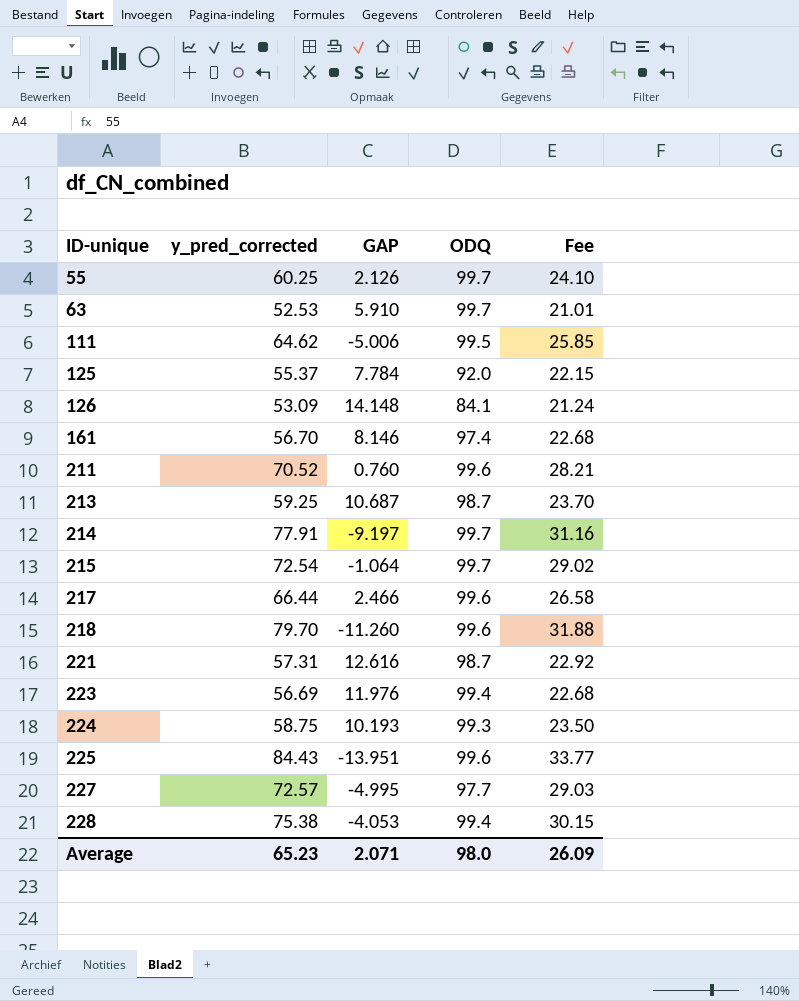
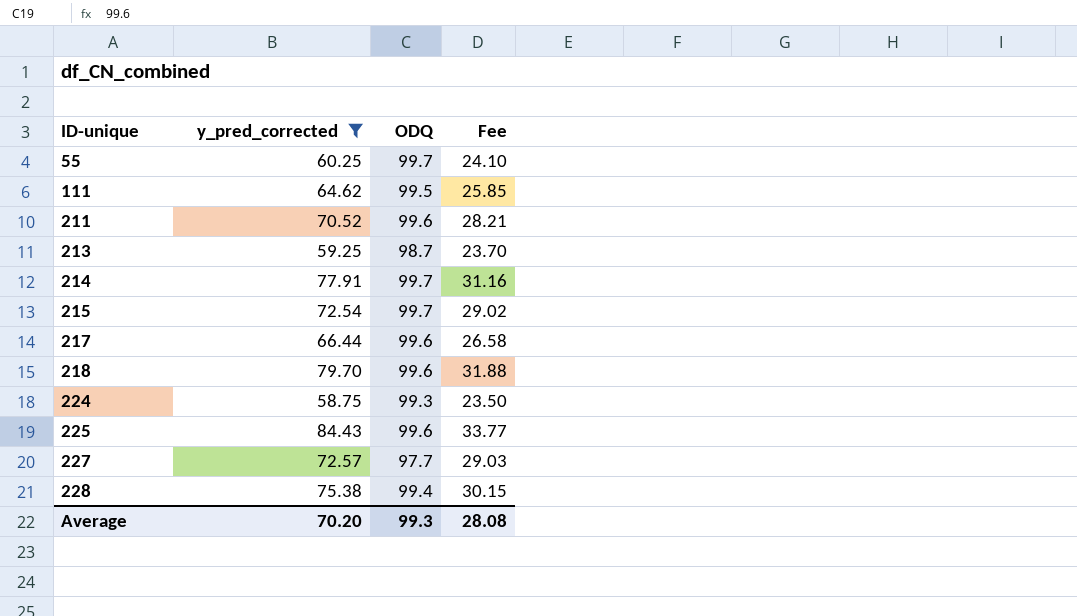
filter: none -> y_pred_corrected >= 58.75
column GAP | position: 3 -> none
Average | y_pred_corrected: 65.23 -> 70.20
Average | ODQ: 98.0 -> 99.3
Average | Fee: 26.09 -> 28.08

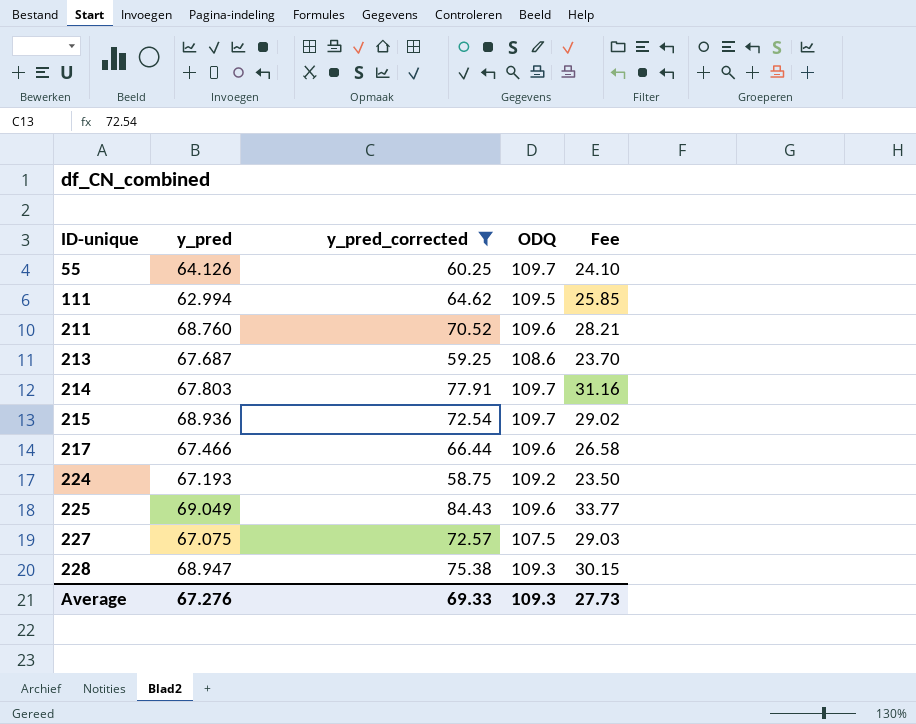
column y_pred | position: none -> 2
row 218: 79.70 | 99.6 | 31.88 -> none
55 | ODQ: 99.7 -> 109.7
111 | ODQ: 99.5 -> 109.5
211 | ODQ: 99.6 -> 109.6
213 | ODQ: 98.7 -> 108.6
214 | ODQ: 99.7 -> 109.7
215 | ODQ: 99.7 -> 109.7
217 | ODQ: 99.6 -> 109.6
224 | ODQ: 99.3 -> 109.2
225 | ODQ: 99.6 -> 109.6
227 | ODQ: 97.7 -> 107.5
228 | ODQ: 99.4 -> 109.3
Average | y_pred_corrected: 70.20 -> 69.33
Average | ODQ: 99.3 -> 109.3
Average | Fee: 28.08 -> 27.73

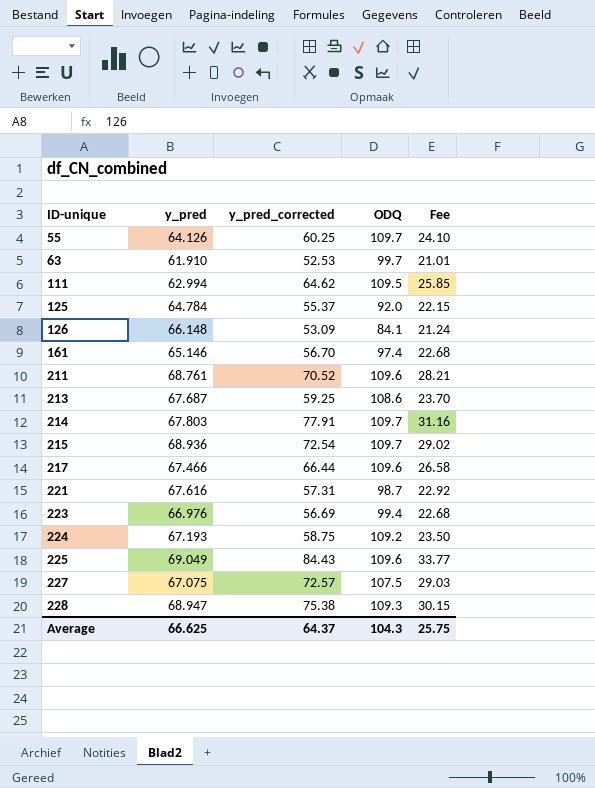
filter: y_pred_corrected >= 58.75 -> none
211 | y_pred: 68.760 -> 68.761
Average | y_pred: 67.276 -> 66.625
Average | y_pred_corrected: 69.33 -> 64.37
Average | ODQ: 109.3 -> 104.3
Average | Fee: 27.73 -> 25.75

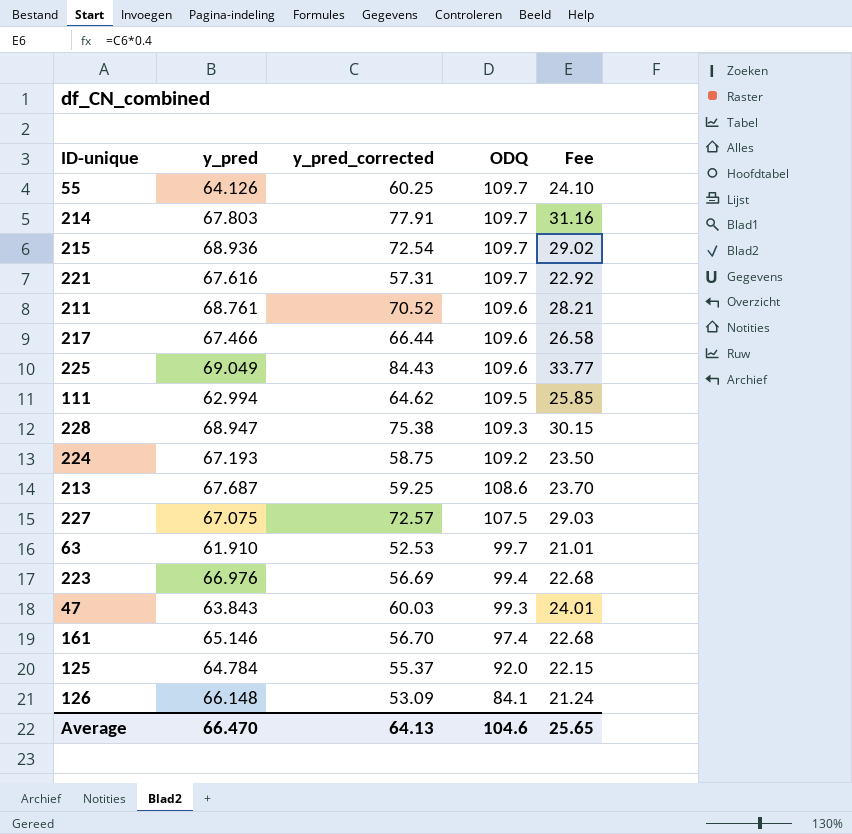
row order: ID-unique ascending -> ODQ descending
221 | ODQ: 98.7 -> 109.7
row 47: none -> 63.843 | 60.03 | 99.3 | 24.01
Average | y_pred: 66.625 -> 66.470
Average | y_pred_corrected: 64.37 -> 64.13
Average | ODQ: 104.3 -> 104.6
Average | Fee: 25.75 -> 25.65

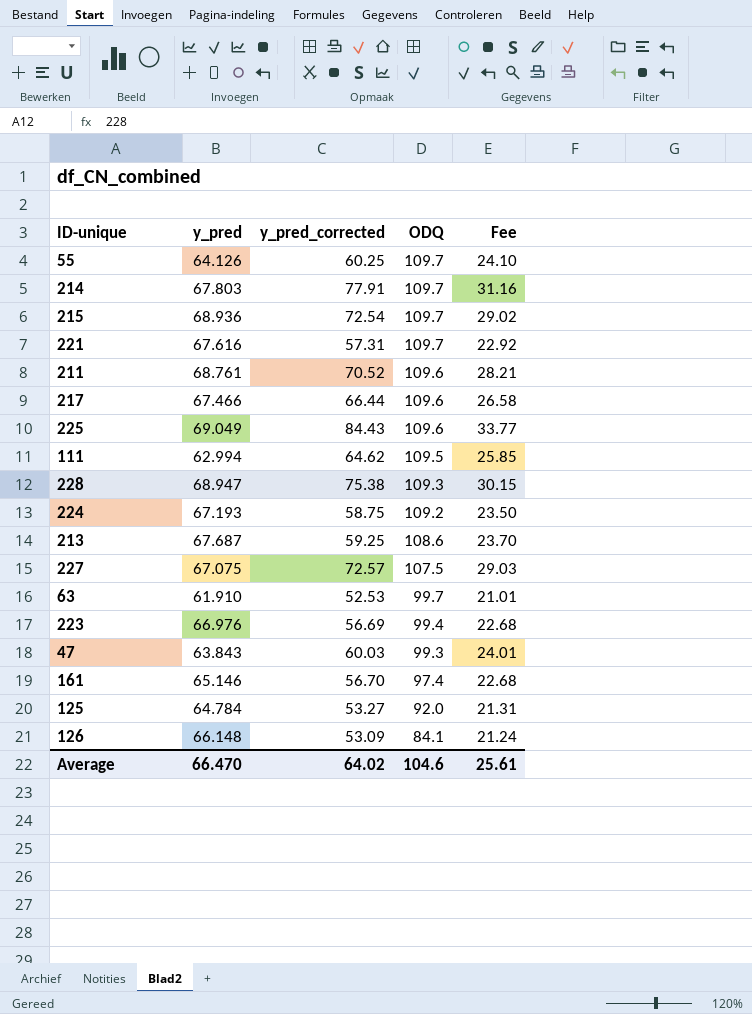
125 | y_pred_corrected: 55.37 -> 53.27
125 | Fee: 22.15 -> 21.31
Average | y_pred_corrected: 64.13 -> 64.02
Average | Fee: 25.65 -> 25.61

